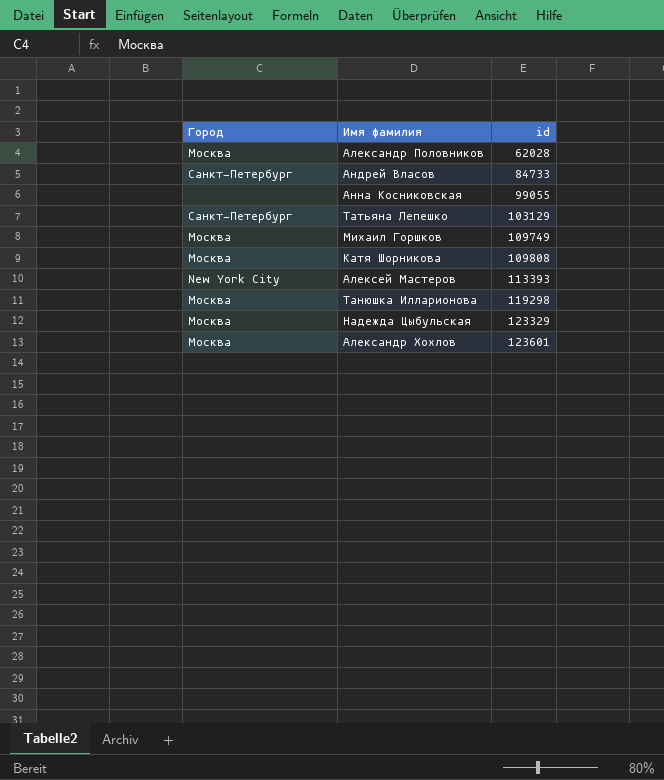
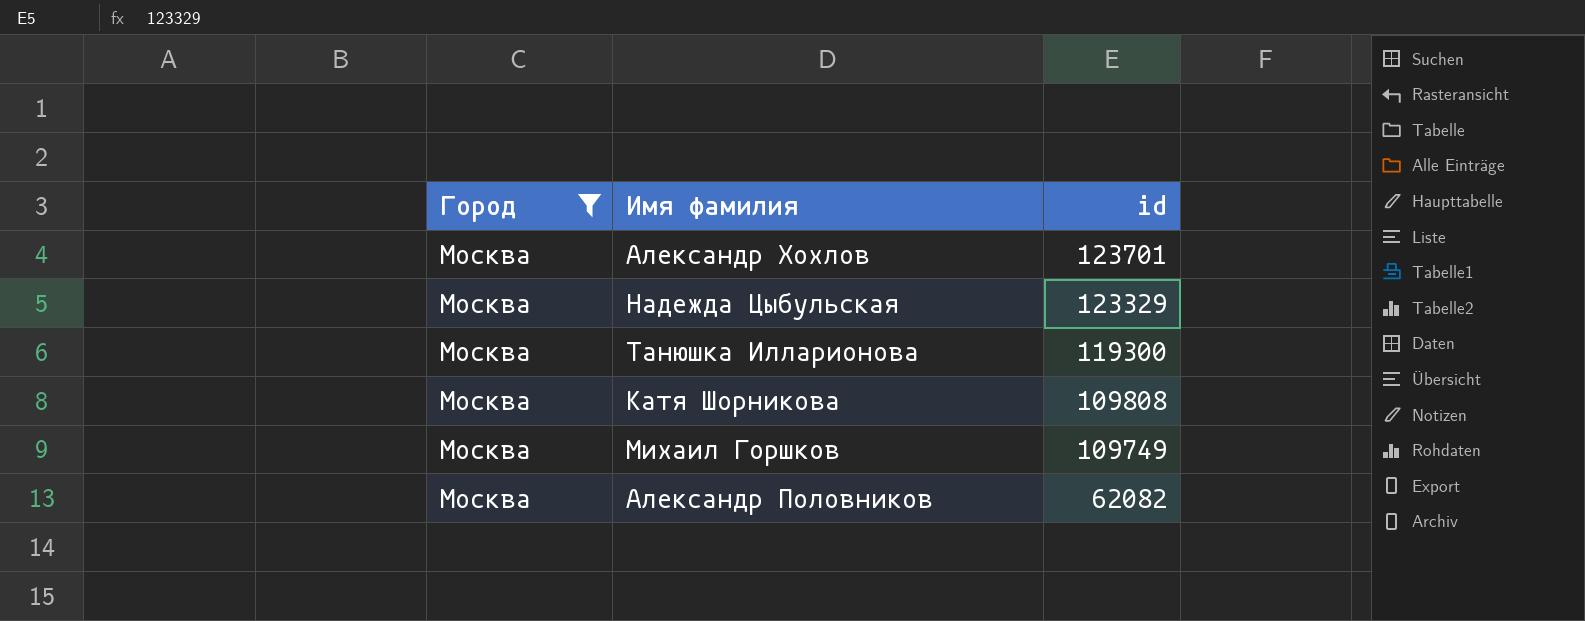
filter: none -> Город = Москва
row order: id ascending -> id descending
Александр Хохлов | id: 123601 -> 123701
Танюшка Илларионова | id: 119298 -> 119300
Александр Половников | id: 62028 -> 62082

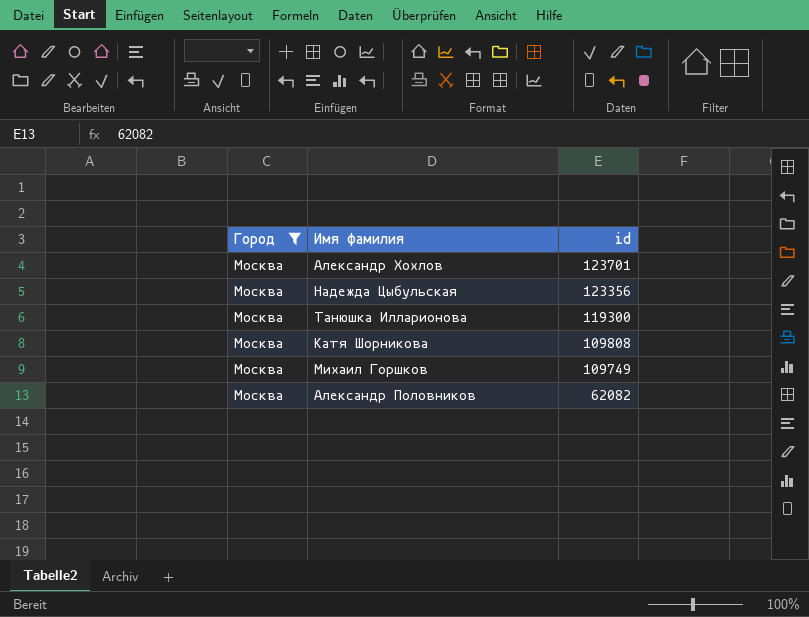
Надежда Цыбульская | id: 123329 -> 123356

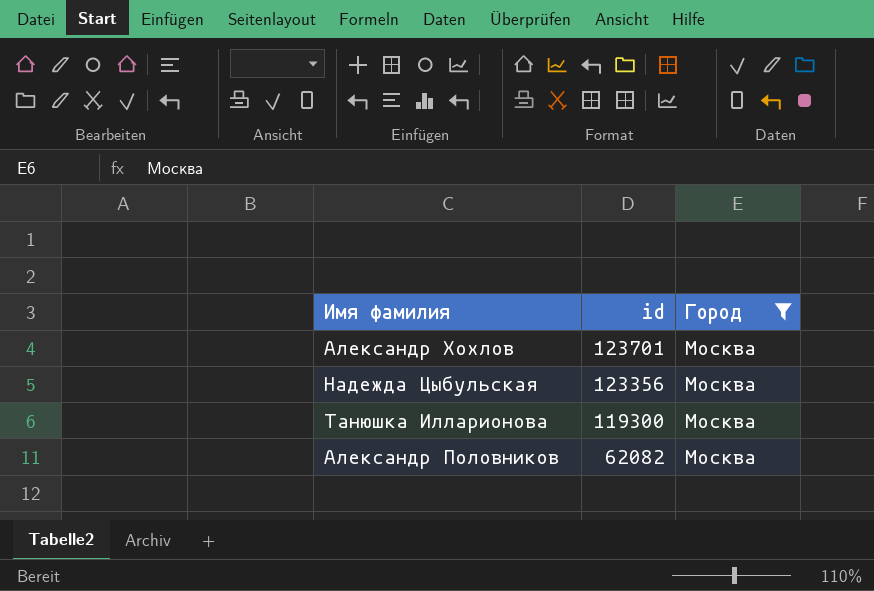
column Город | position: 1 -> 3
row Катя Шорникова: Москва | 109808 -> none
row Михаил Горшков: Москва | 109749 -> none

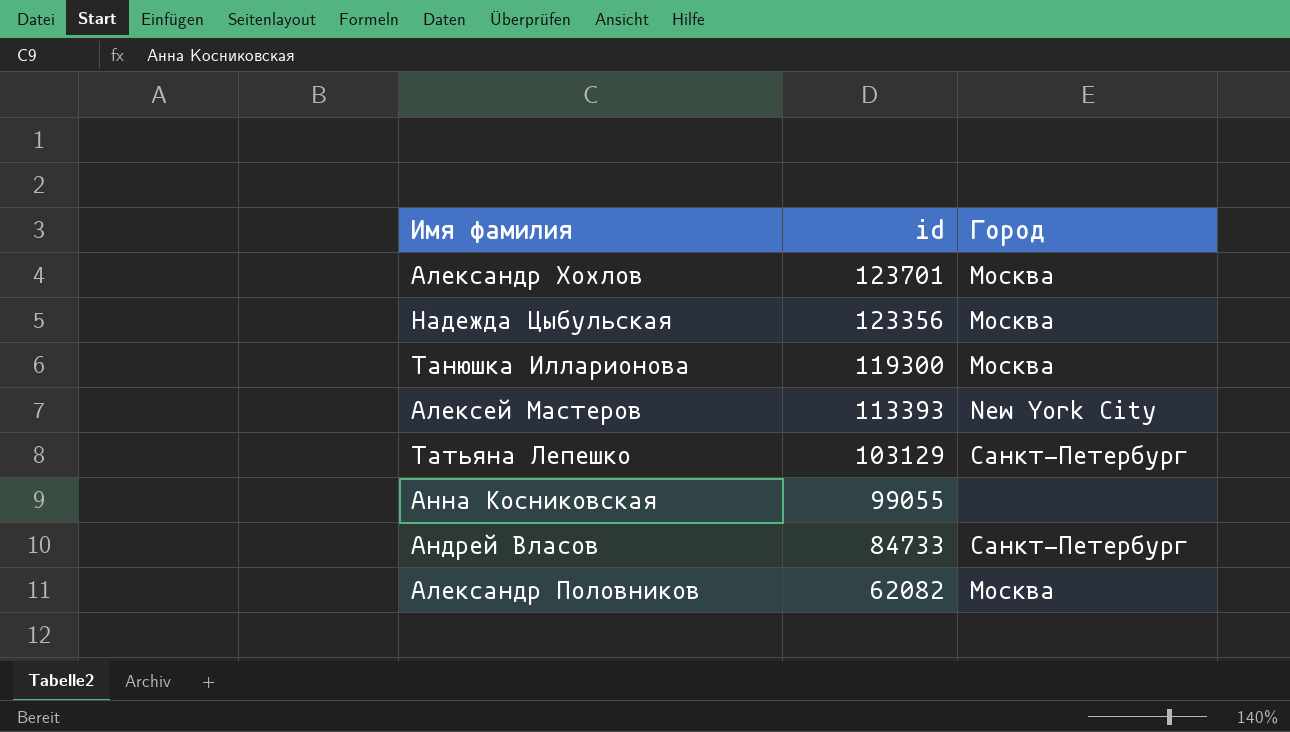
filter: Город = Москва -> none

